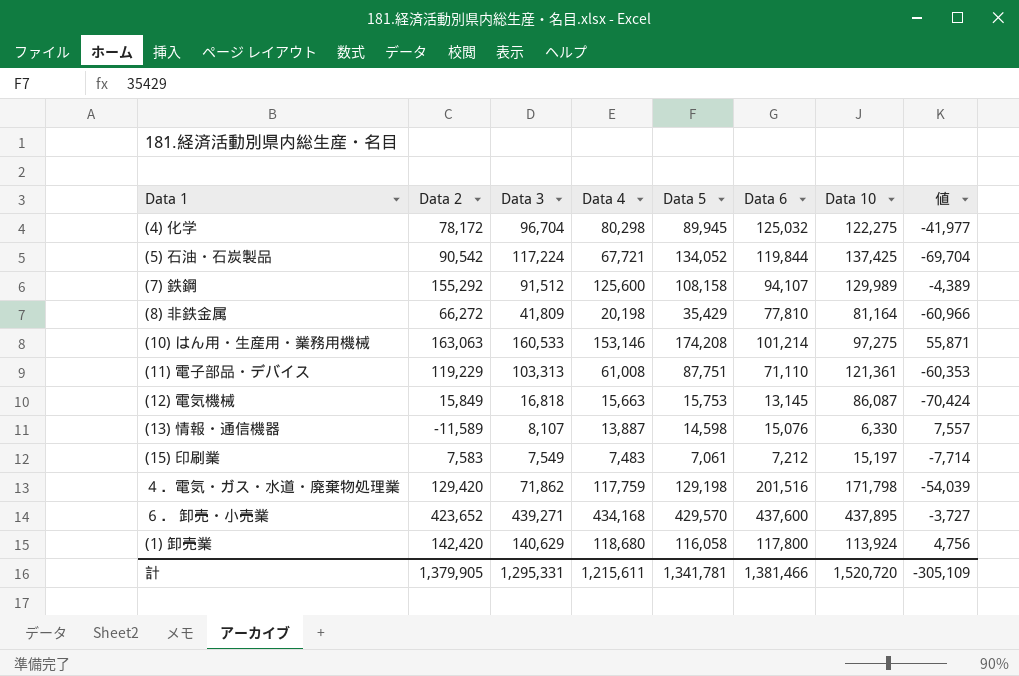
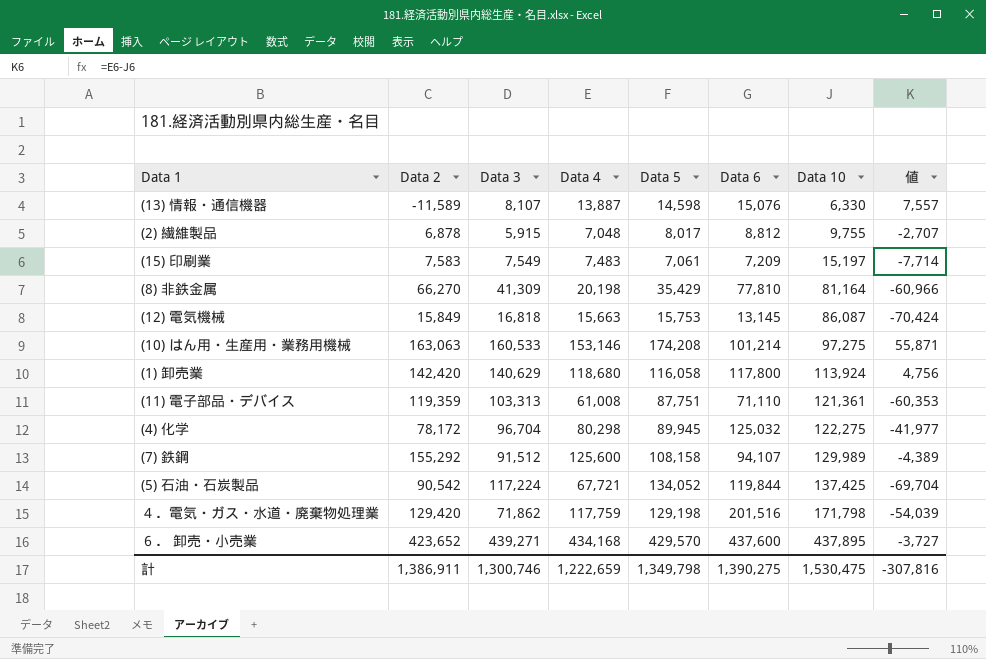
row order: none -> Data 10 ascending
row (2) 繊維製品: none -> 6,878 | 5,915 | 7,048 | 8,017 | 8,812 | 9,755 | -2,707
(15) 印刷業 | Data 6: 7,212 -> 7,209
(8) 非鉄金属 | Data 2: 66,272 -> 66,270
(8) 非鉄金属 | Data 3: 41,809 -> 41,309
(11) 電子部品・デバイス | Data 2: 119,229 -> 119,359
計 | Data 2: 1,379,905 -> 1,386,911
計 | Data 3: 1,295,331 -> 1,300,746
計 | Data 4: 1,215,611 -> 1,222,659
計 | Data 5: 1,341,781 -> 1,349,798
計 | Data 6: 1,381,466 -> 1,390,275
計 | Data 10: 1,520,720 -> 1,530,475
計 | 値: -305,109 -> -307,816

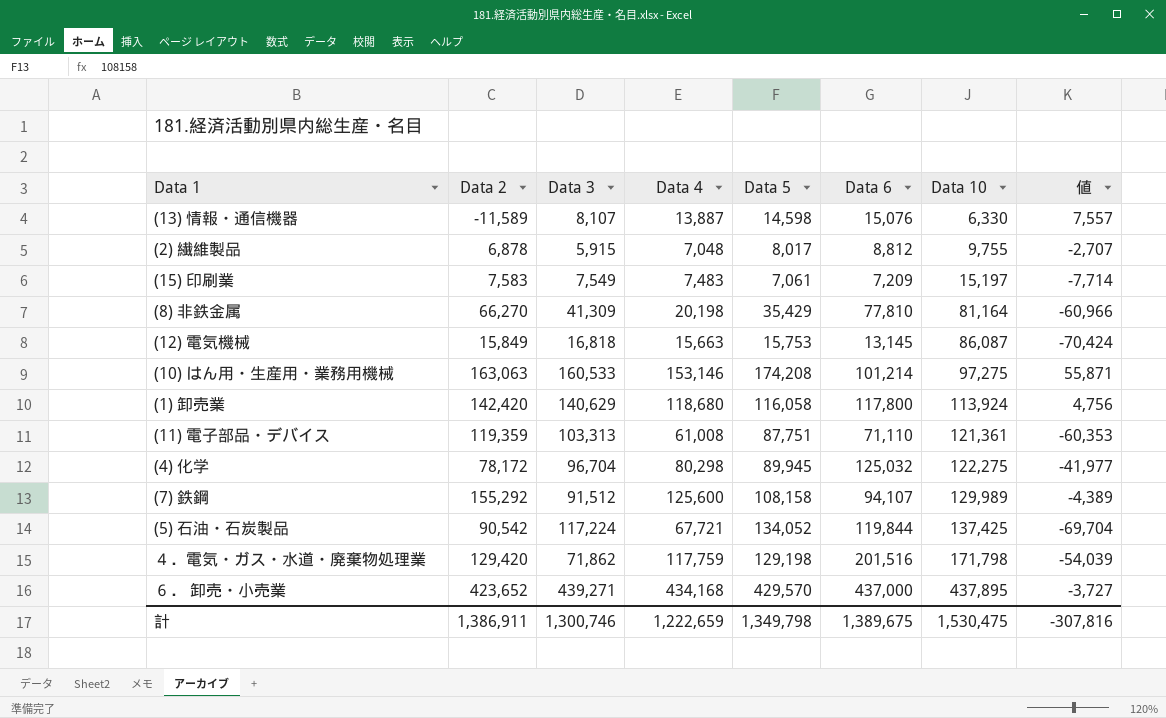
６． 卸売・小売業 | Data 6: 437,600 -> 437,000
計 | Data 6: 1,390,275 -> 1,389,675

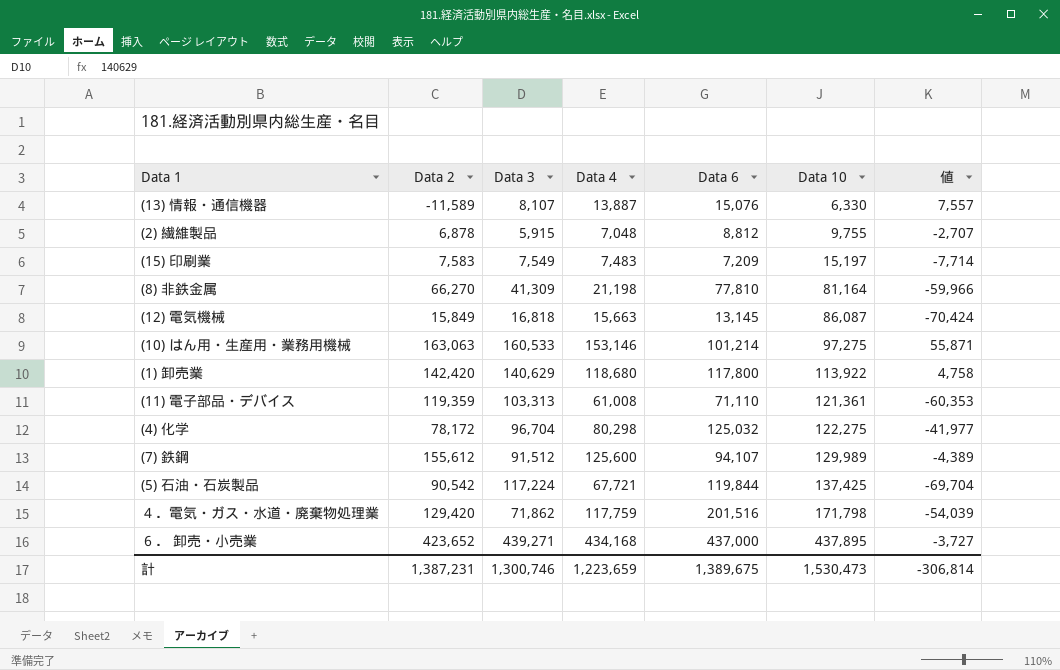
column Data 5 | position: 5 -> none
(8) 非鉄金属 | Data 4: 20,198 -> 21,198
(8) 非鉄金属 | 値: -60,966 -> -59,966
(1) 卸売業 | Data 10: 113,924 -> 113,922
(1) 卸売業 | 値: 4,756 -> 4,758
(7) 鉄鋼 | Data 2: 155,292 -> 155,612
計 | Data 2: 1,386,911 -> 1,387,231
計 | Data 4: 1,222,659 -> 1,223,659
計 | Data 10: 1,530,475 -> 1,530,473
計 | 値: -307,816 -> -306,814

